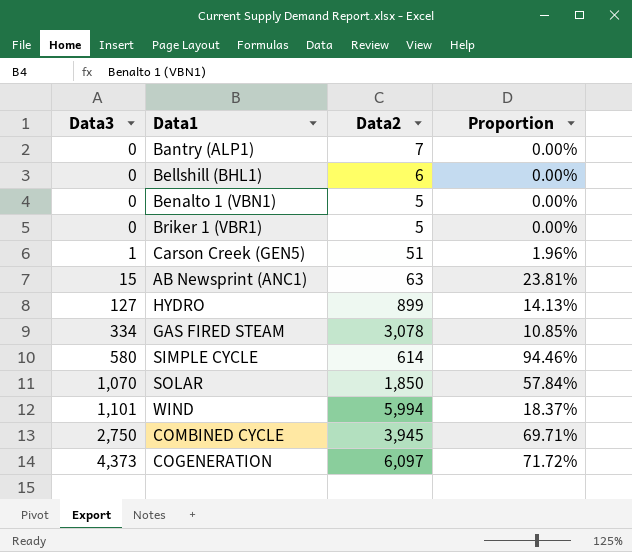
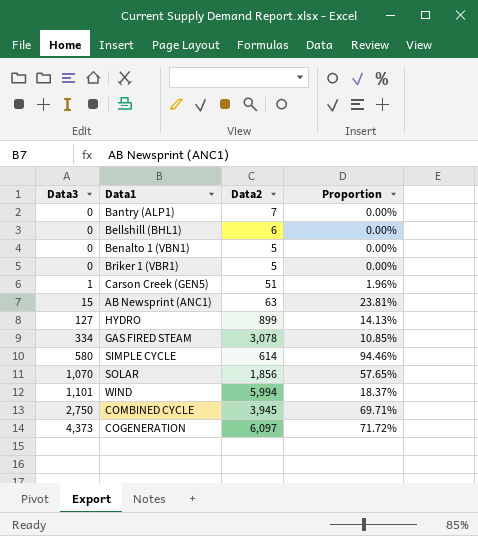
SOLAR | Data2: 1,850 -> 1,856
SOLAR | Proportion: 57.84% -> 57.65%

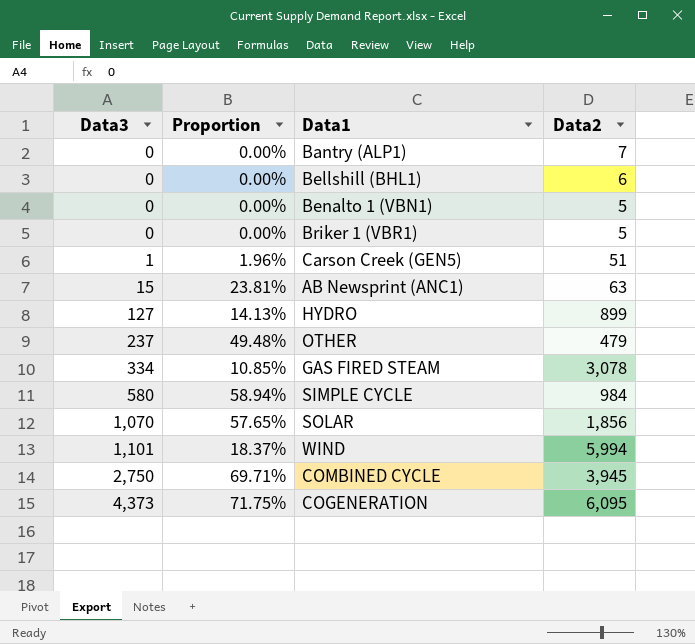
column Proportion | position: 4 -> 2
row OTHER: none -> 237 | 49.48% | 479
SIMPLE CYCLE | Proportion: 94.46% -> 58.94%
SIMPLE CYCLE | Data2: 614 -> 984
COGENERATION | Proportion: 71.72% -> 71.75%
COGENERATION | Data2: 6,097 -> 6,095

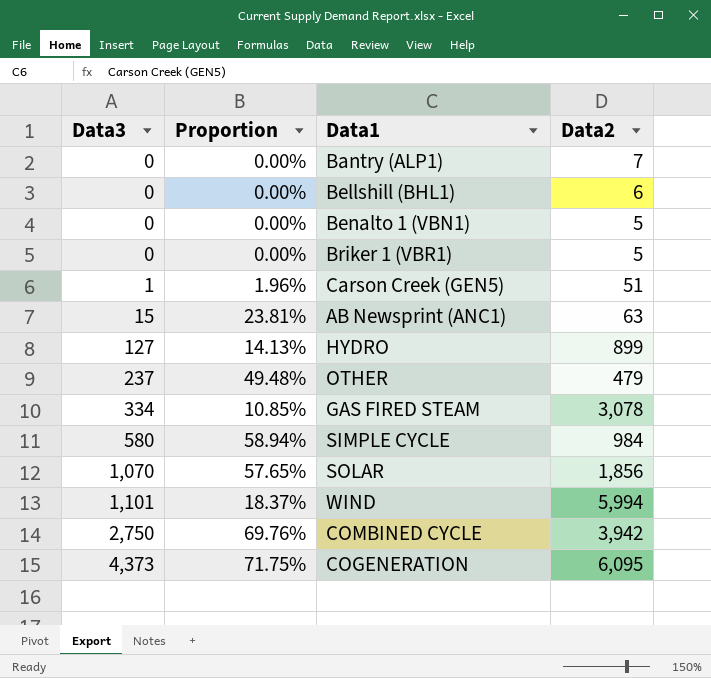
COMBINED CYCLE | Proportion: 69.71% -> 69.76%
COMBINED CYCLE | Data2: 3,945 -> 3,942

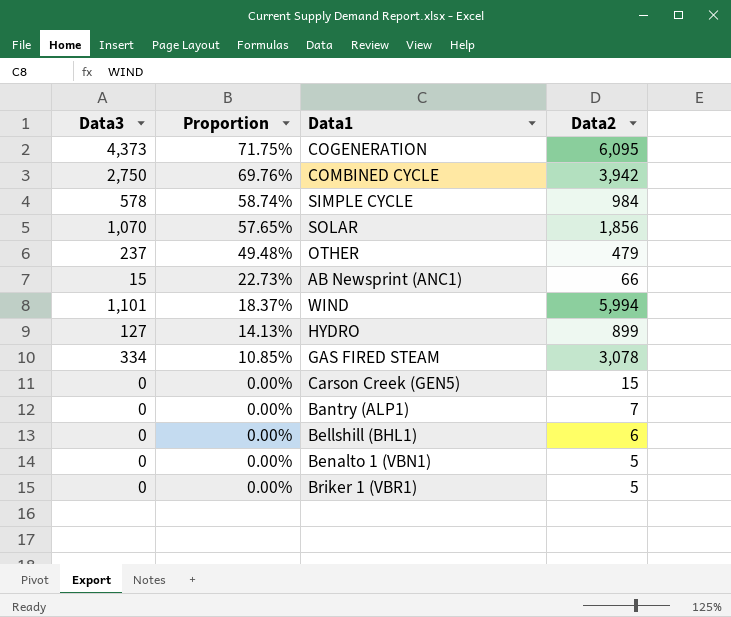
row order: Data3 ascending -> Proportion descending
SIMPLE CYCLE | Data3: 580 -> 578
SIMPLE CYCLE | Proportion: 58.94% -> 58.74%
AB Newsprint (ANC1) | Proportion: 23.81% -> 22.73%
AB Newsprint (ANC1) | Data2: 63 -> 66
Carson Creek (GEN5) | Data3: 1 -> 0
Carson Creek (GEN5) | Proportion: 1.96% -> 0.00%
Carson Creek (GEN5) | Data2: 51 -> 15

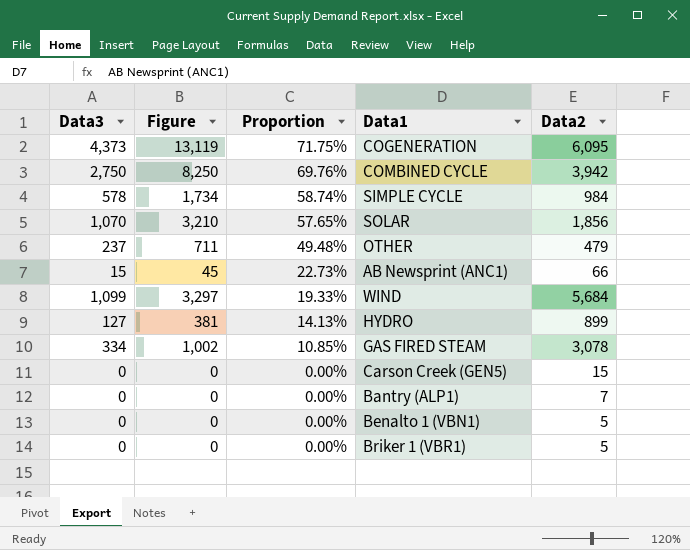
column Figure | formula: none -> [Data3] * 3
row Bellshill (BHL1): 0 | 0.00% | 6 -> none
WIND | Data3: 1,101 -> 1,099
WIND | Proportion: 18.37% -> 19.33%
WIND | Data2: 5,994 -> 5,684

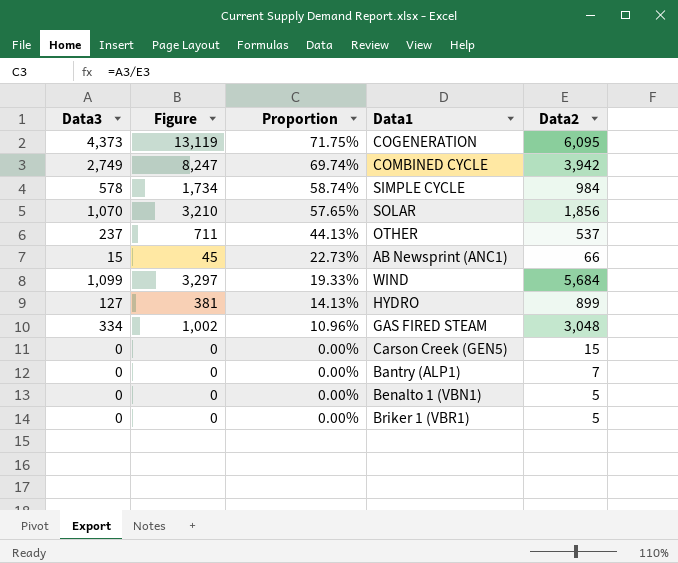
COMBINED CYCLE | Data3: 2,750 -> 2,749
COMBINED CYCLE | Figure: 8,250 -> 8,247
COMBINED CYCLE | Proportion: 69.76% -> 69.74%
OTHER | Proportion: 49.48% -> 44.13%
OTHER | Data2: 479 -> 537
GAS FIRED STEAM | Proportion: 10.85% -> 10.96%
GAS FIRED STEAM | Data2: 3,078 -> 3,048

